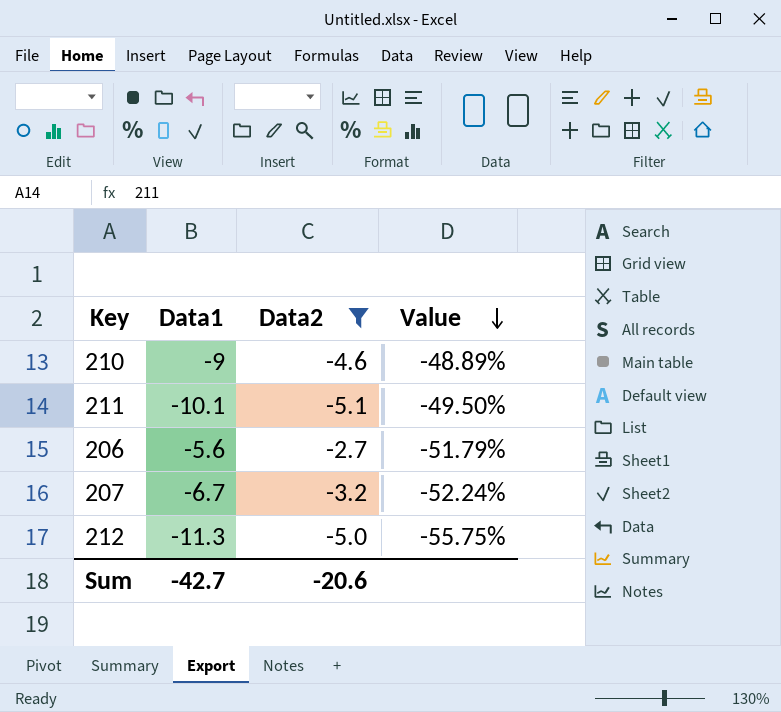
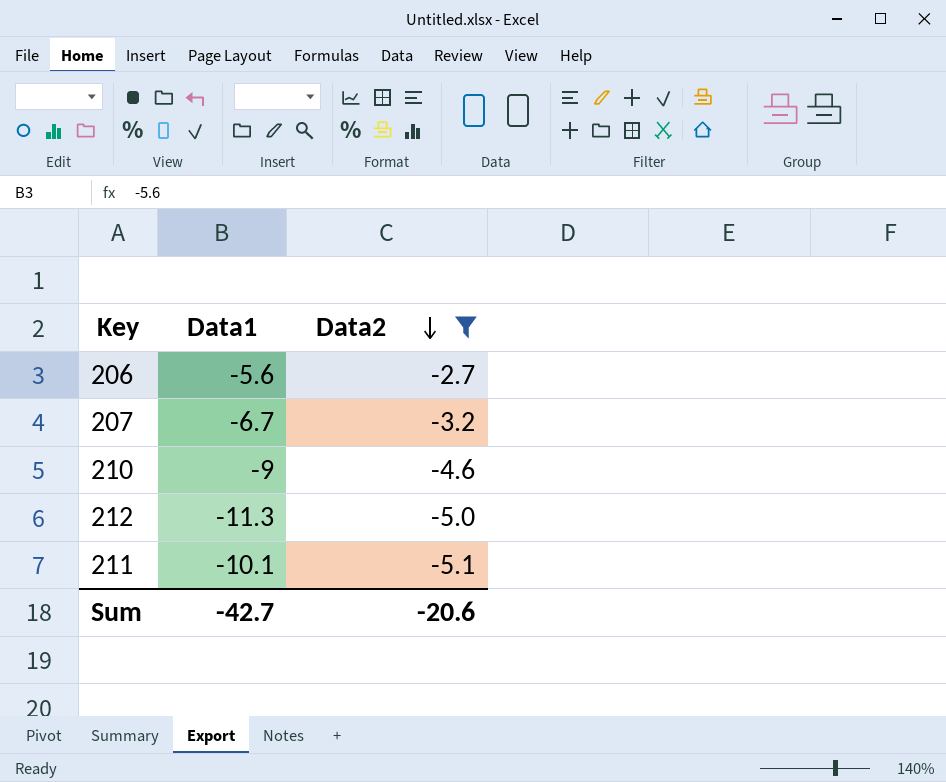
row order: Value descending -> Data2 descending
column Value | formula: ([Data2] - [Data1]) / [Data1] -> none

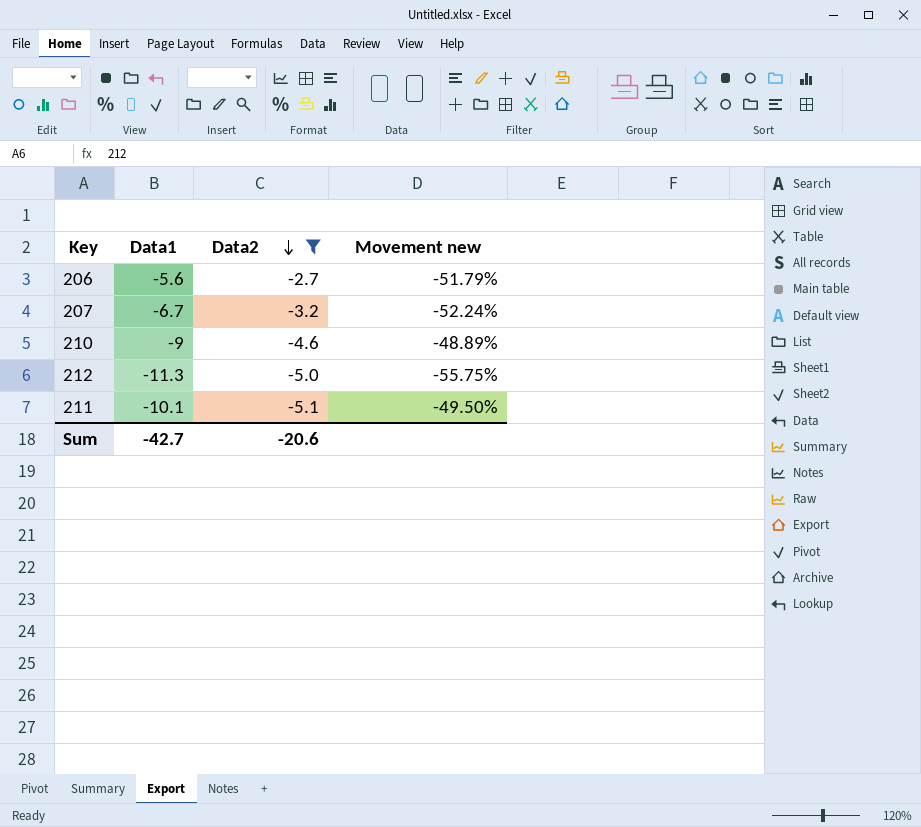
column Movement new | formula: none -> ([Data2] - [Data1]) / [Data1]

